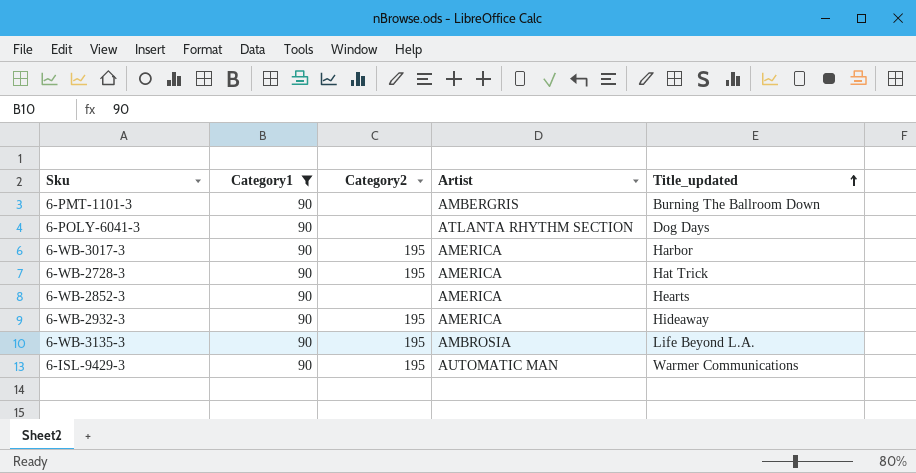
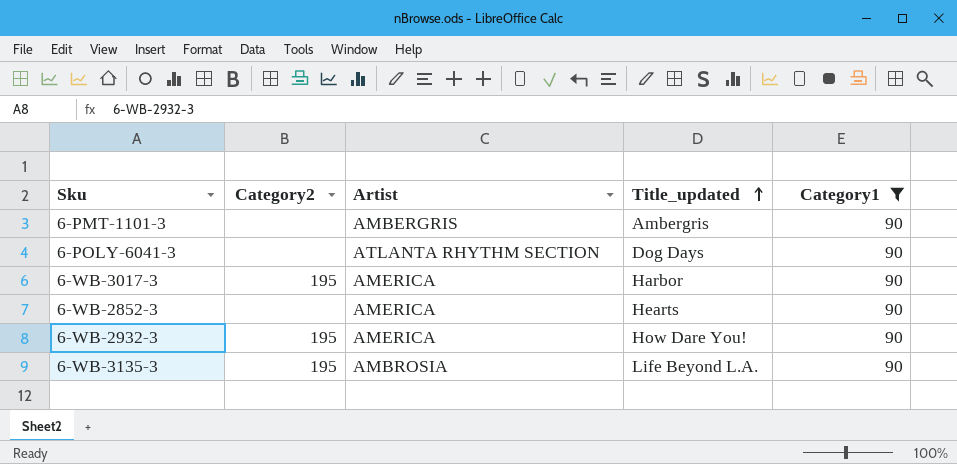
column Category1 | position: 2 -> 5
row 6-WB-2728-3: 90 | 195 | AMERICA | Hat Trick -> none
row 6-ISL-9429-3: 90 | 195 | AUTOMATIC MAN | Warmer Communications -> none
6-PMT-1101-3 | Title_updated: Burning The Ballroom Down -> Ambergris
6-WB-2932-3 | Title_updated: Hideaway -> How Dare You!

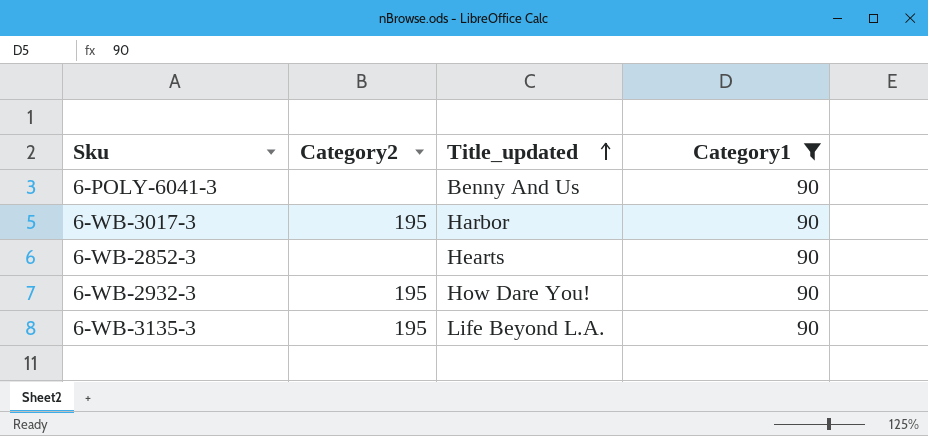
column Artist | position: 3 -> none
row 6-PMT-1101-3: none | AMBERGRIS | Ambergris | 90 -> none
6-POLY-6041-3 | Title_updated: Dog Days -> Benny And Us

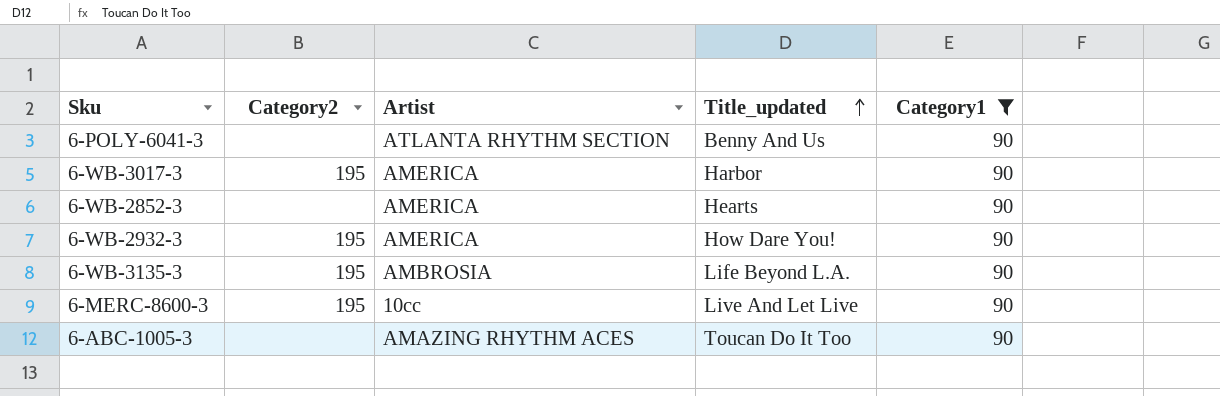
column Artist | position: none -> 3
row 6-MERC-8600-3: none -> 195 | 10cc | Live And Let Live | 90
row 6-ABC-1005-3: none -> none | AMAZING RHYTHM ACES | Toucan Do It Too | 90

